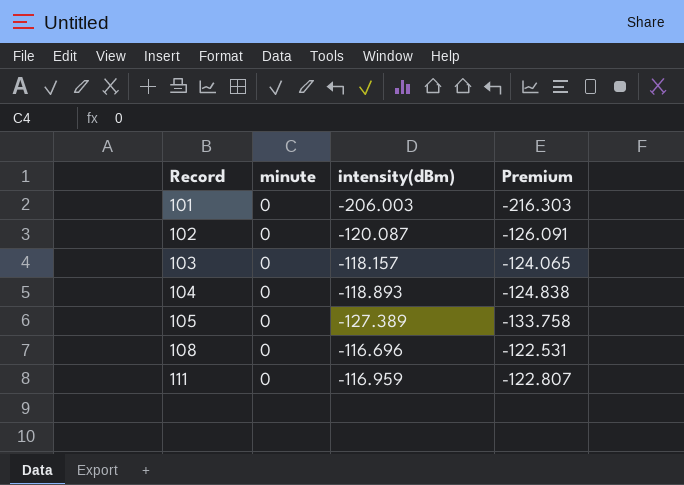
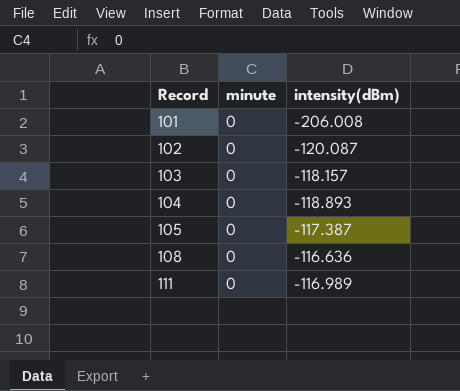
column Premium | formula: [intensity(dBm)] * 1.05 -> none
101 | intensity(dBm): -206.003 -> -206.008
105 | intensity(dBm): -127.389 -> -117.387
108 | intensity(dBm): -116.696 -> -116.636
111 | intensity(dBm): -116.959 -> -116.989

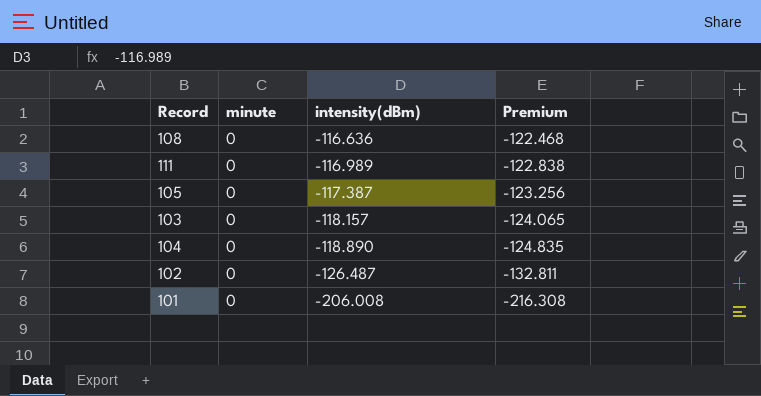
row order: Record ascending -> intensity(dBm) descending
column Premium | formula: none -> [intensity(dBm)] * 1.05
104 | intensity(dBm): -118.893 -> -118.890
102 | intensity(dBm): -120.087 -> -126.487

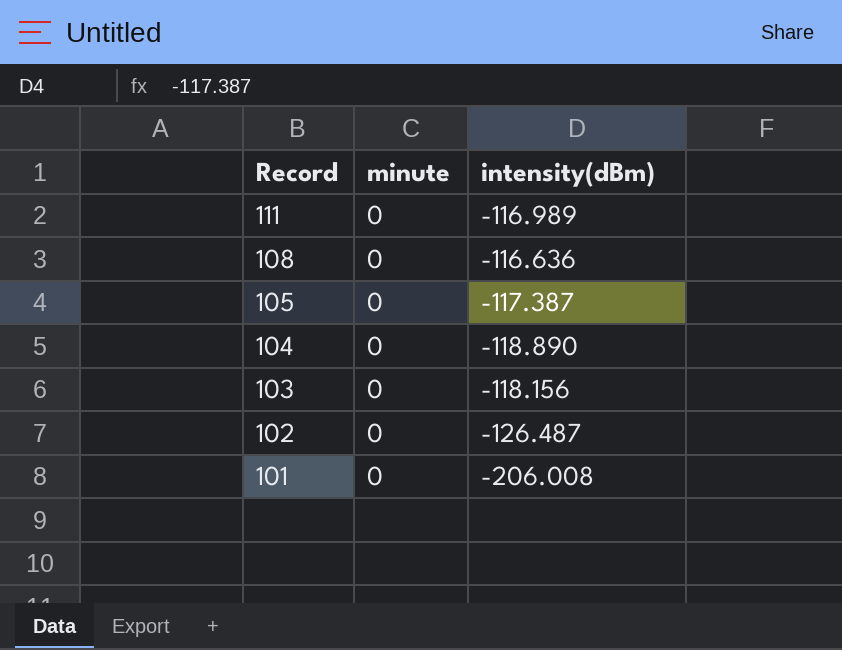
row order: intensity(dBm) descending -> Record descending
column Premium | formula: [intensity(dBm)] * 1.05 -> none
103 | intensity(dBm): -118.157 -> -118.156

